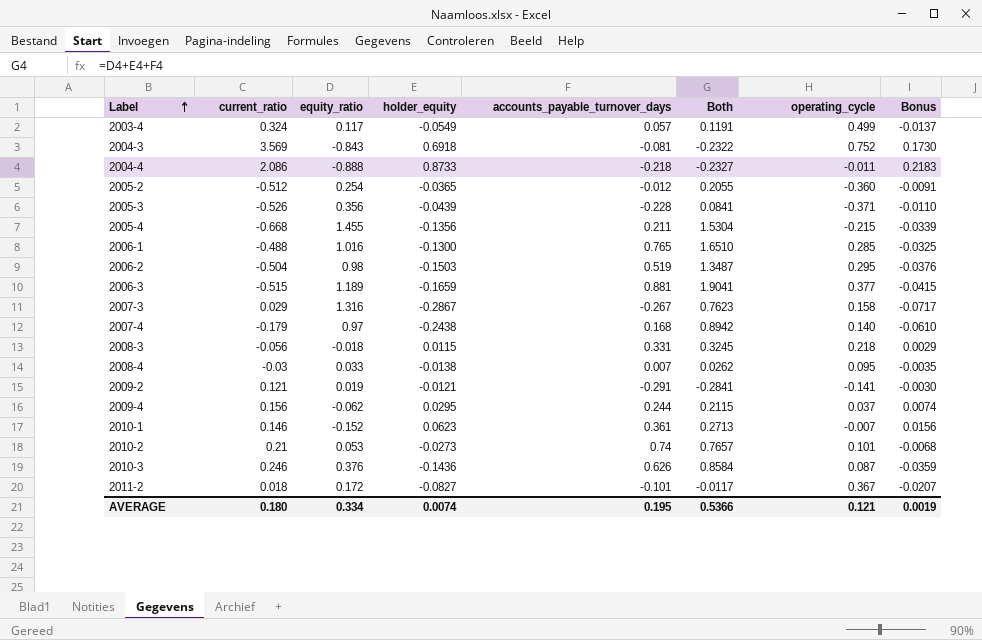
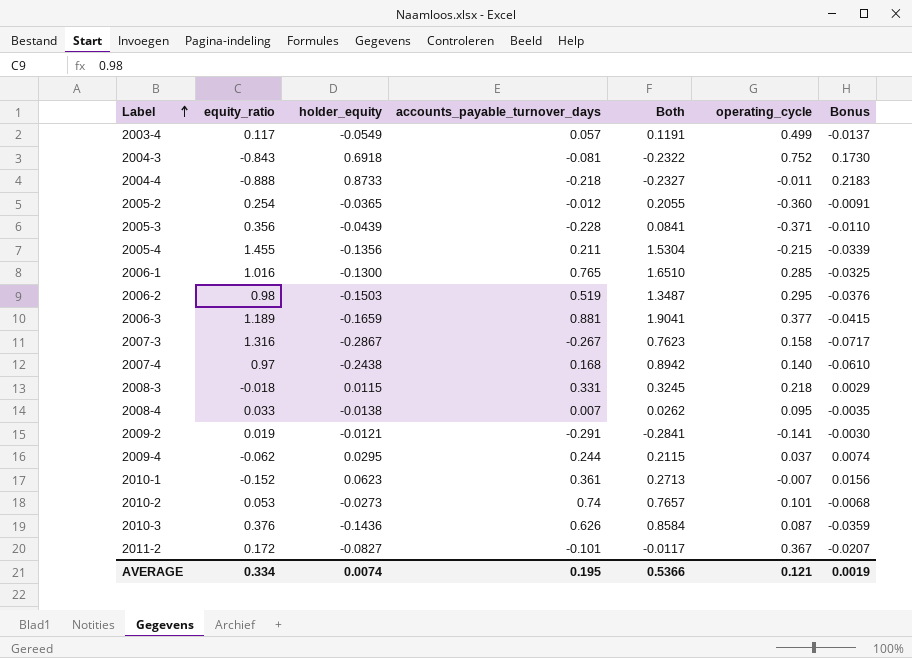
column current_ratio | position: 2 -> none

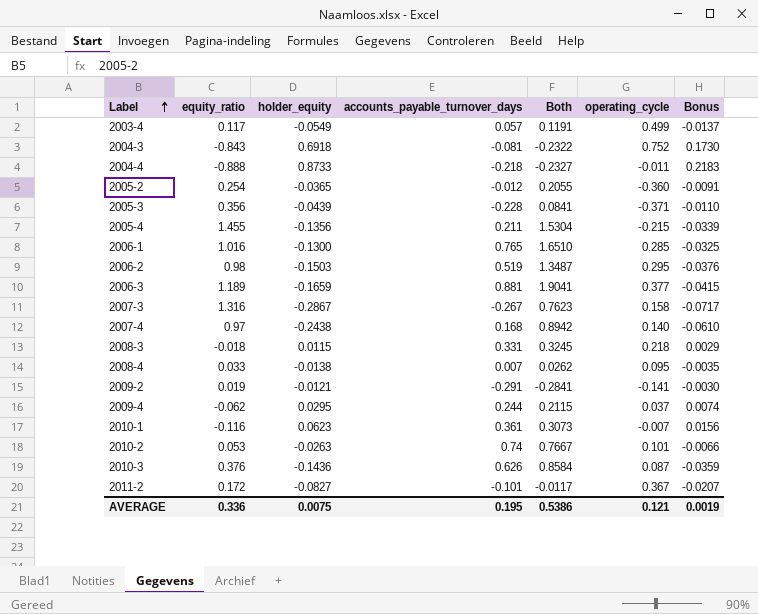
2010-1 | equity_ratio: -0.152 -> -0.116
2010-1 | Both: 0.2713 -> 0.3073
2010-2 | holder_equity: -0.0273 -> -0.0263
2010-2 | Both: 0.7657 -> 0.7667
2010-2 | Bonus: -0.0068 -> -0.0066
AVERAGE | equity_ratio: 0.334 -> 0.336
AVERAGE | holder_equity: 0.0074 -> 0.0075
AVERAGE | Both: 0.5366 -> 0.5386

